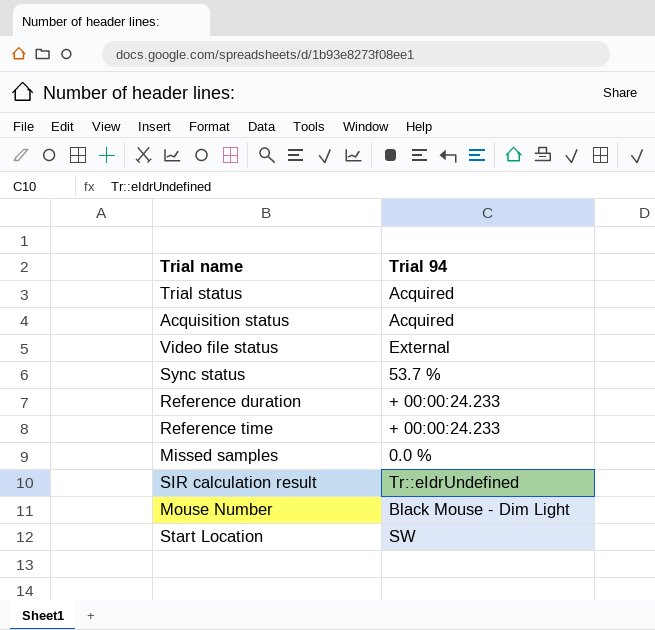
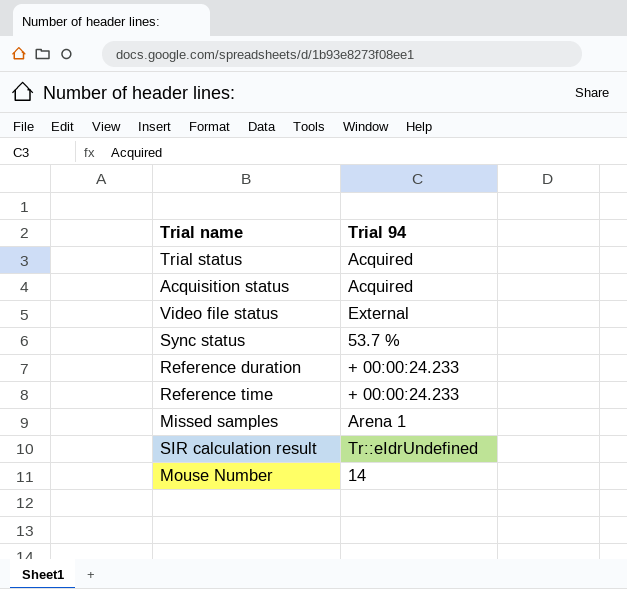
row Start Location: SW -> none
Missed samples | Trial 94: 0.0 % -> Arena 1
Mouse Number | Trial 94: Black Mouse - Dim Light -> 14

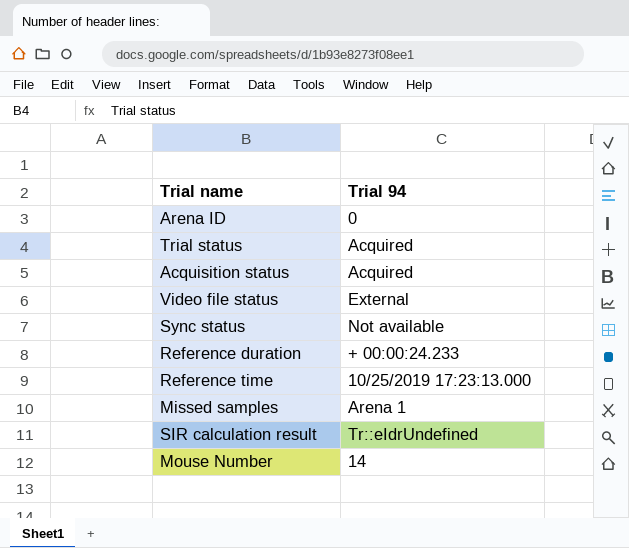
row Arena ID: none -> 0
Sync status | Trial 94: 53.7 % -> Not available
Reference time | Trial 94: + 00:00:24.233 -> 10/25/2019 17:23:13.000

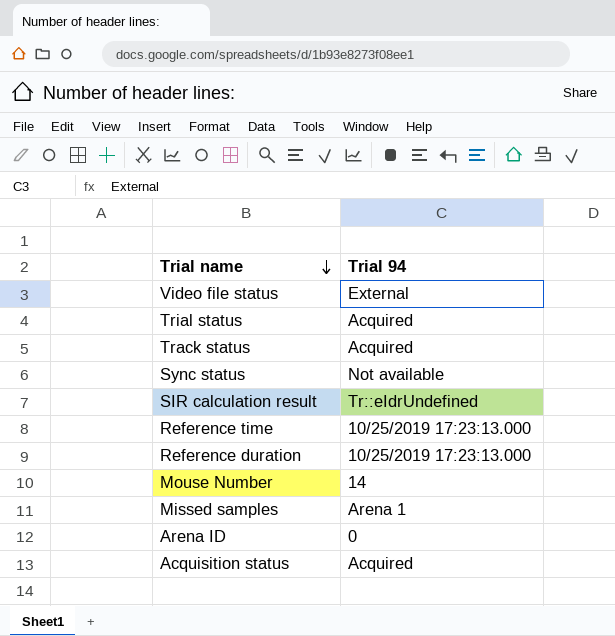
row order: none -> Trial name descending
row Track status: none -> Acquired
Reference duration | Trial 94: + 00:00:24.233 -> 10/25/2019 17:23:13.000

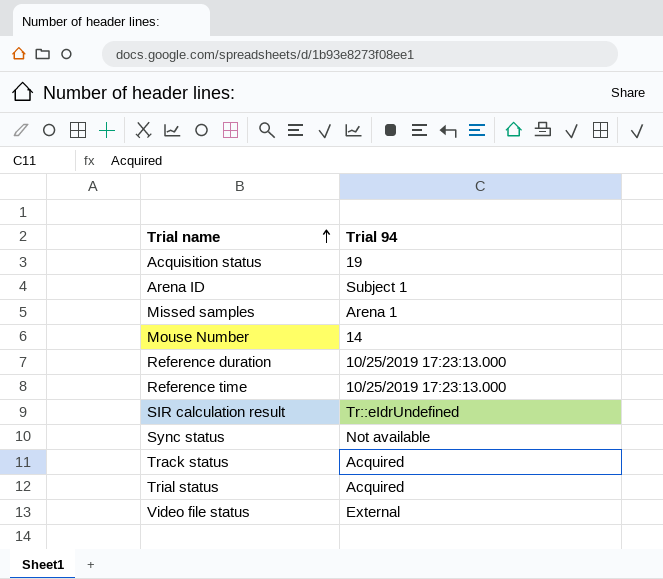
row order: Trial name descending -> Trial name ascending
Acquisition status | Trial 94: Acquired -> 19
Arena ID | Trial 94: 0 -> Subject 1

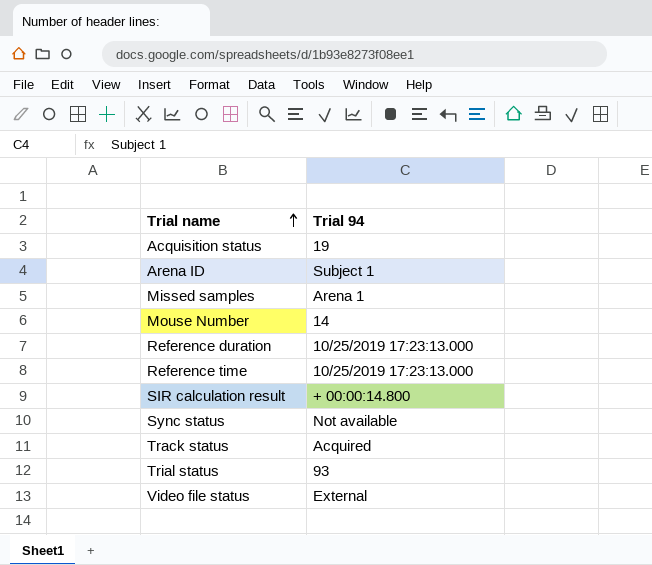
SIR calculation result | Trial 94: Tr::eIdrUndefined -> + 00:00:14.800
Trial status | Trial 94: Acquired -> 93

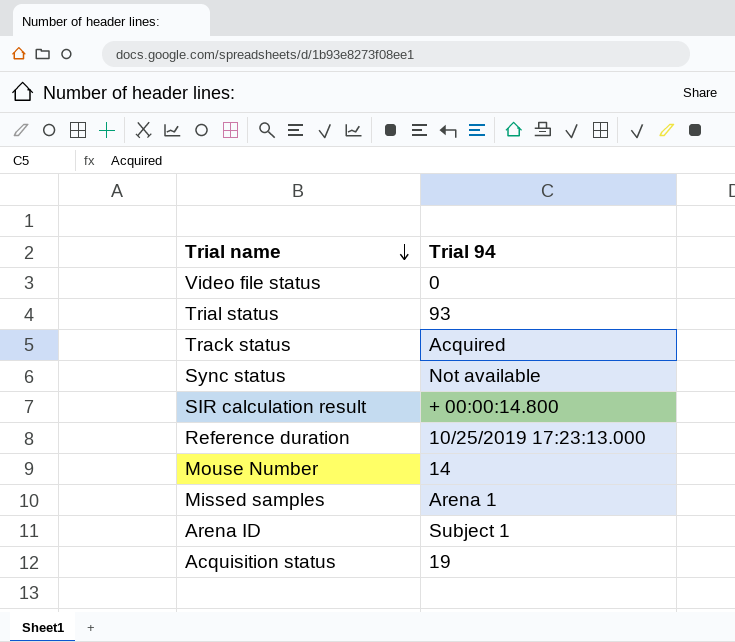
row order: Trial name ascending -> Trial name descending
row Reference time: 10/25/2019 17:23:13.000 -> none
Video file status | Trial 94: External -> 0

